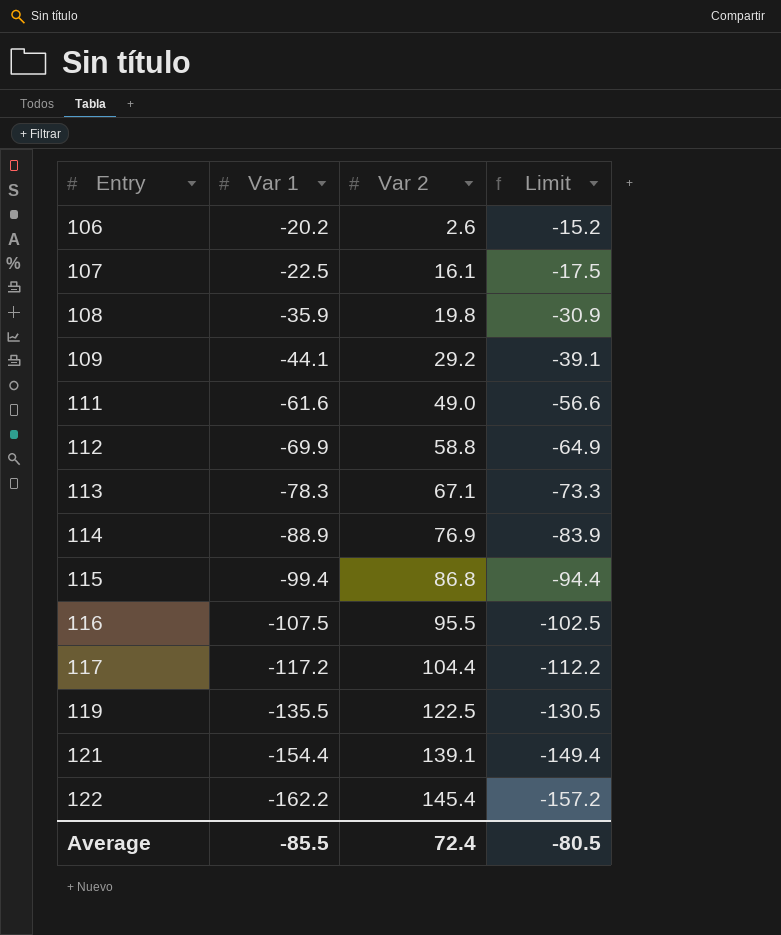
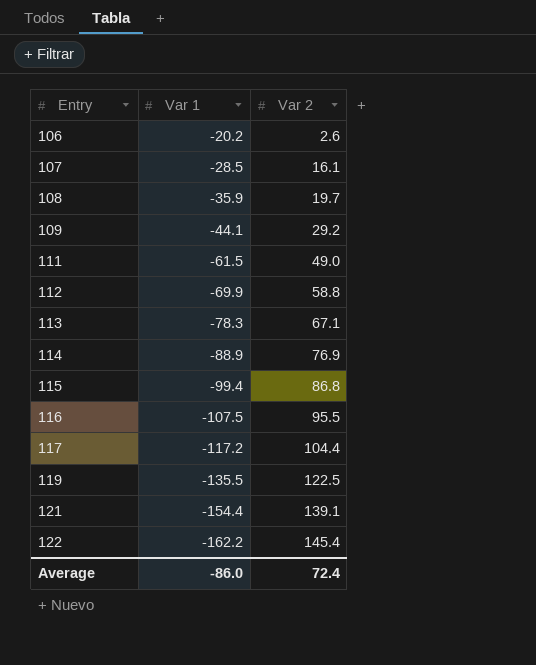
column Limit | formula: [Var 1] + 5 -> none
107 | Var 1: -22.5 -> -28.5
108 | Var 2: 19.8 -> 19.7
111 | Var 1: -61.6 -> -61.5
Average | Var 1: -85.5 -> -86.0

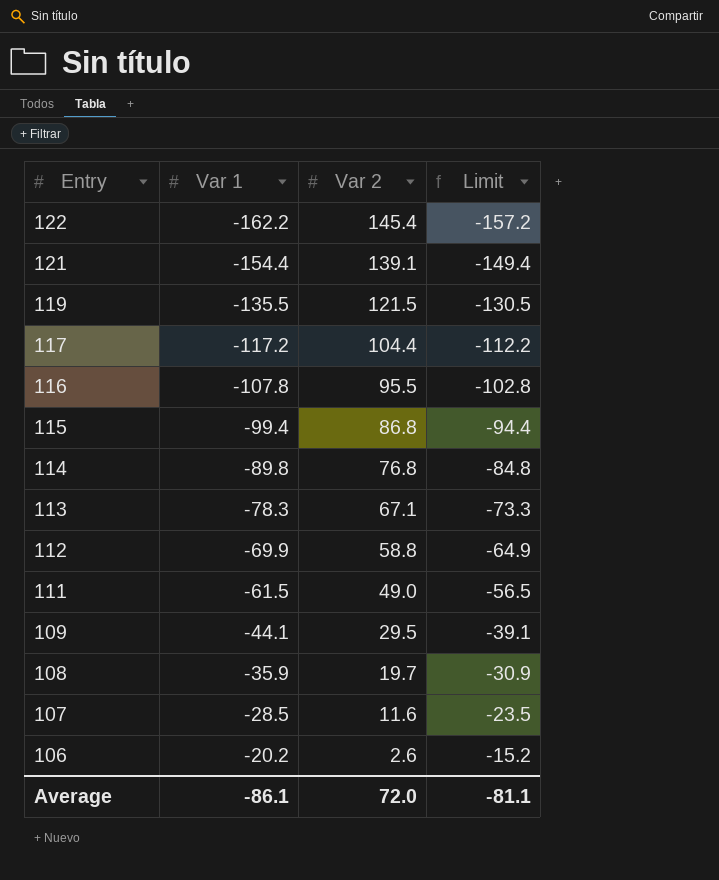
row order: Entry ascending -> Entry descending
column Limit | formula: none -> [Var 1] + 5
119 | Var 2: 122.5 -> 121.5
116 | Var 1: -107.5 -> -107.8
114 | Var 1: -88.9 -> -89.8
114 | Var 2: 76.9 -> 76.8
109 | Var 2: 29.2 -> 29.5
107 | Var 2: 16.1 -> 11.6
Average | Var 1: -86.0 -> -86.1
Average | Var 2: 72.4 -> 72.0

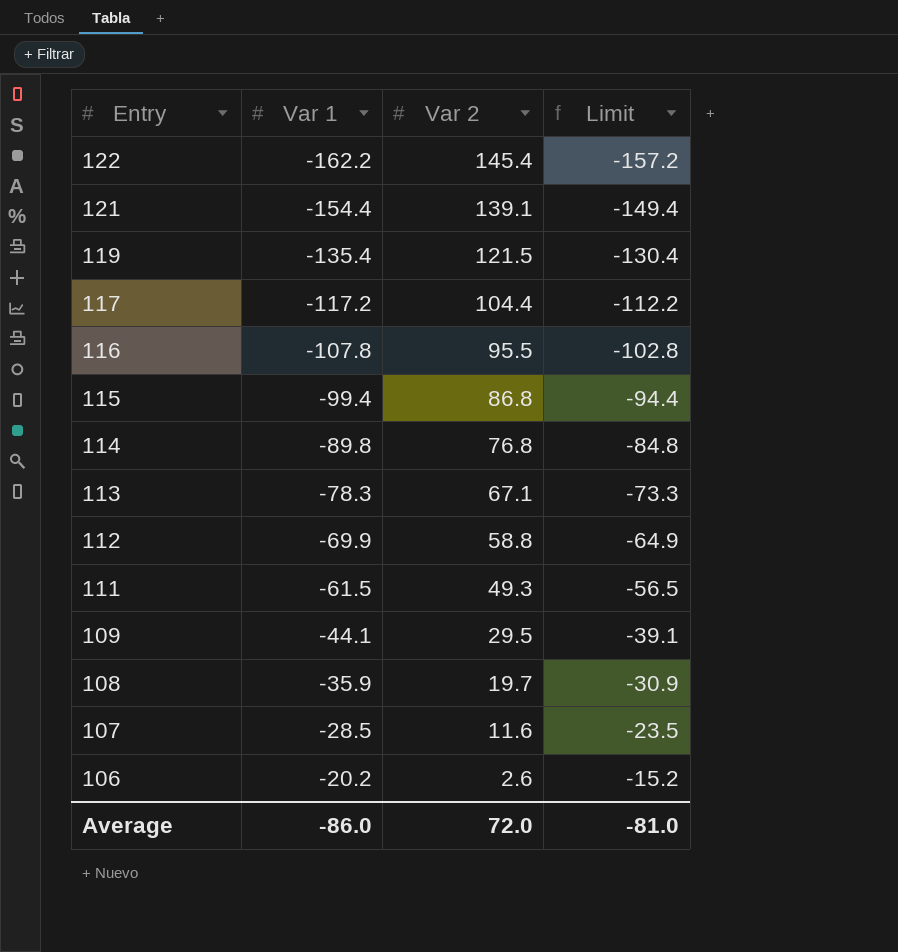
119 | Var 1: -135.5 -> -135.4
119 | Limit: -130.5 -> -130.4
111 | Var 2: 49.0 -> 49.3
Average | Var 1: -86.1 -> -86.0
Average | Limit: -81.1 -> -81.0

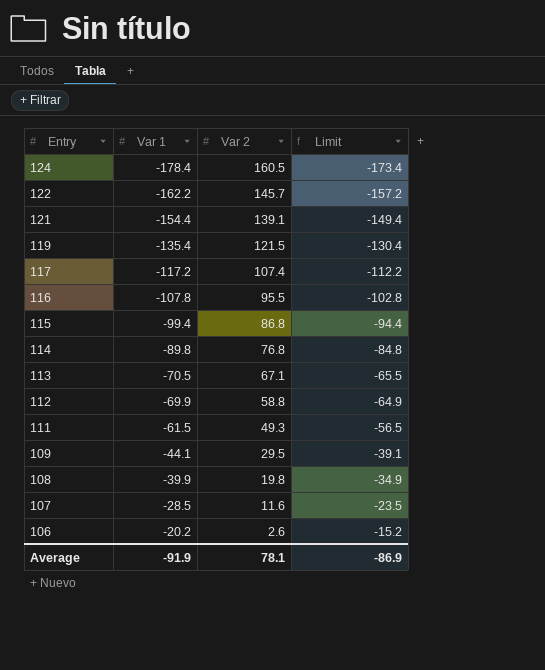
row 124: none -> -178.4 | 160.5 | -173.4
122 | Var 2: 145.4 -> 145.7
117 | Var 2: 104.4 -> 107.4
113 | Var 1: -78.3 -> -70.5
113 | Limit: -73.3 -> -65.5
108 | Var 1: -35.9 -> -39.9
108 | Var 2: 19.7 -> 19.8
108 | Limit: -30.9 -> -34.9
Average | Var 1: -86.0 -> -91.9
Average | Var 2: 72.0 -> 78.1
Average | Limit: -81.0 -> -86.9

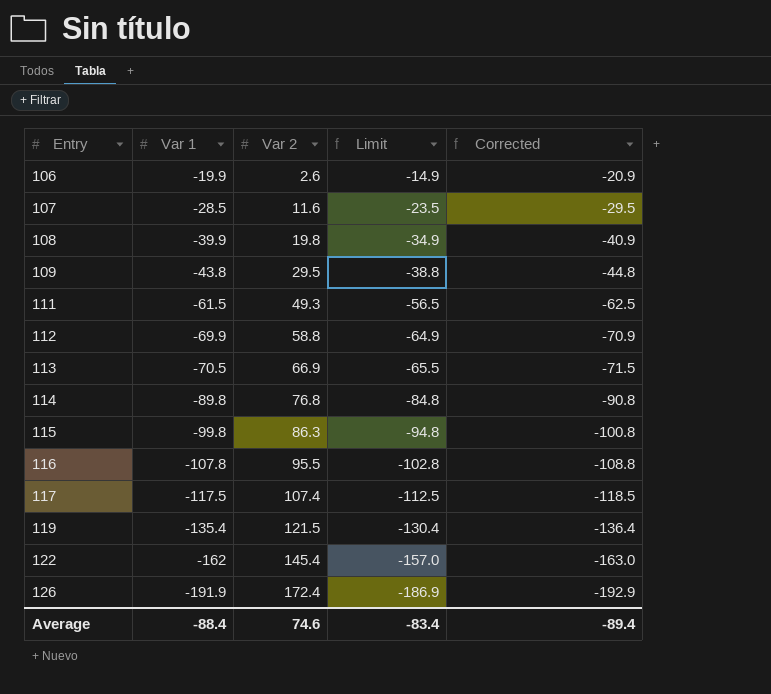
row order: Entry descending -> Entry ascending
column Corrected | formula: none -> [Var 1] - 1
row 124: -178.4 | 160.5 | -173.4 -> none
row 121: -154.4 | 139.1 | -149.4 -> none
106 | Var 1: -20.2 -> -19.9
106 | Limit: -15.2 -> -14.9
109 | Var 1: -44.1 -> -43.8
109 | Limit: -39.1 -> -38.8
113 | Var 2: 67.1 -> 66.9
115 | Var 1: -99.4 -> -99.8
115 | Var 2: 86.8 -> 86.3
115 | Limit: -94.4 -> -94.8
117 | Var 1: -117.2 -> -117.5
117 | Limit: -112.2 -> -112.5
122 | Var 1: -162.2 -> -162
122 | Var 2: 145.7 -> 145.4
122 | Limit: -157.2 -> -157.0
row 126: none -> -191.9 | 172.4 | -186.9 | -192.9
Average | Var 1: -91.9 -> -88.4
Average | Var 2: 78.1 -> 74.6
Average | Limit: -86.9 -> -83.4

